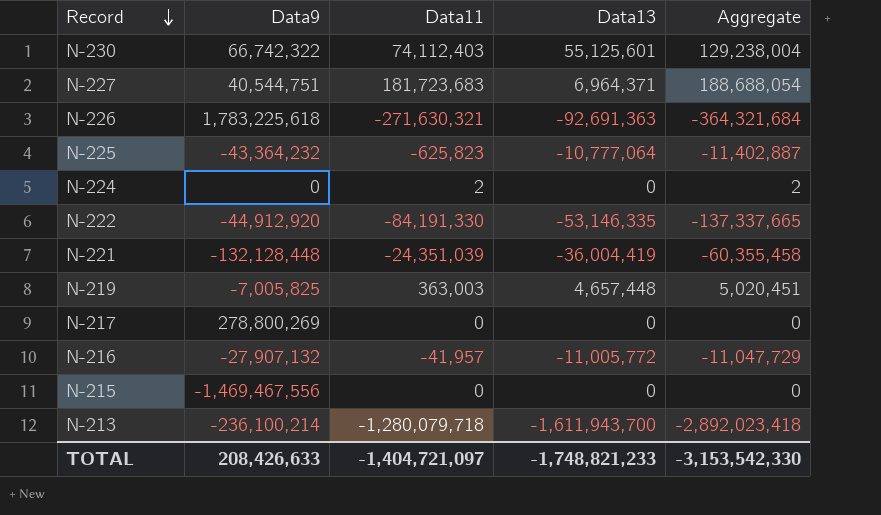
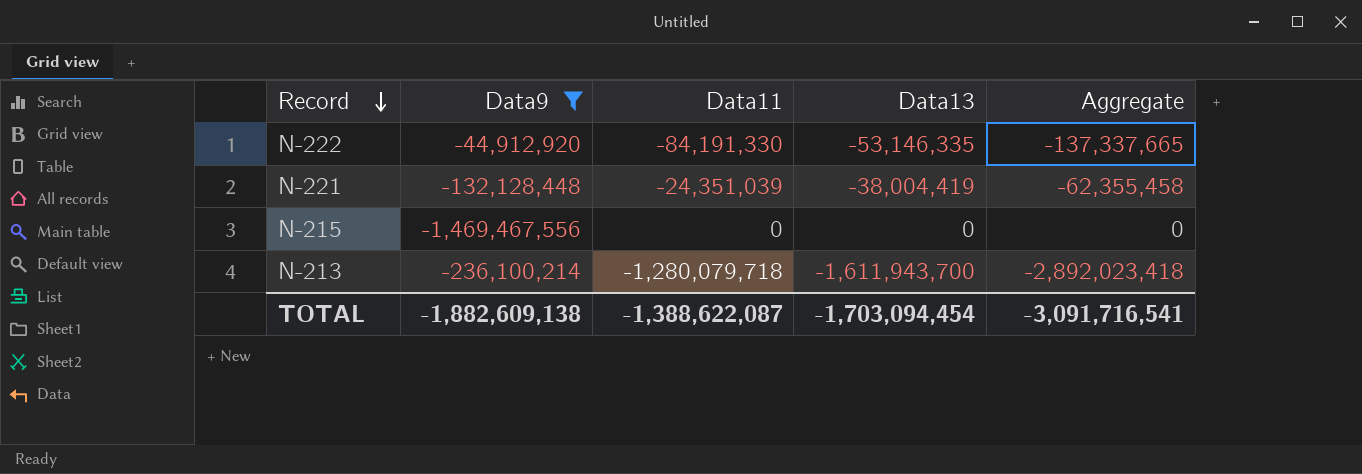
filter: none -> Data9 <= -44,912,920
N-221 | Data13: -36,004,419 -> -38,004,419
N-221 | Aggregate: -60,355,458 -> -62,355,458
TOTAL | Data9: 208,426,633 -> -1,882,609,138
TOTAL | Data11: -1,404,721,097 -> -1,388,622,087
TOTAL | Data13: -1,748,821,233 -> -1,703,094,454
TOTAL | Aggregate: -3,153,542,330 -> -3,091,716,541

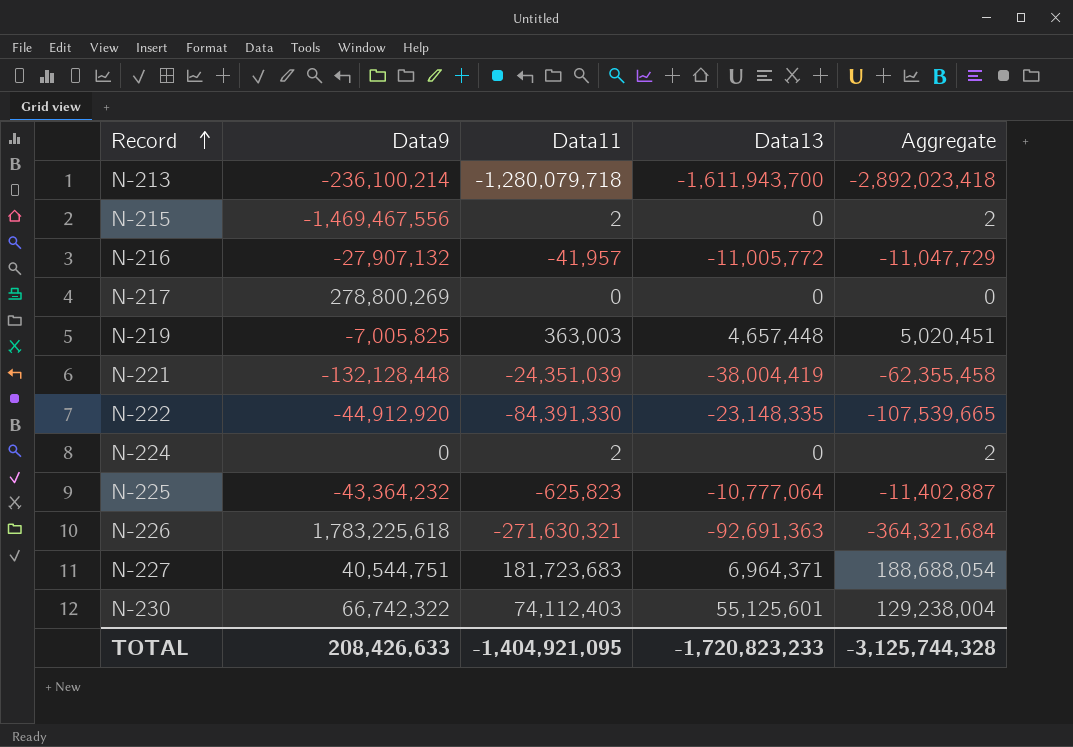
filter: Data9 <= -44,912,920 -> none
row order: Record descending -> Record ascending
N-215 | Data11: 0 -> 2
N-215 | Aggregate: 0 -> 2
N-222 | Data11: -84,191,330 -> -84,391,330
N-222 | Data13: -53,146,335 -> -23,148,335
N-222 | Aggregate: -137,337,665 -> -107,539,665
TOTAL | Data9: -1,882,609,138 -> 208,426,633
TOTAL | Data11: -1,388,622,087 -> -1,404,921,095
TOTAL | Data13: -1,703,094,454 -> -1,720,823,233
TOTAL | Aggregate: -3,091,716,541 -> -3,125,744,328

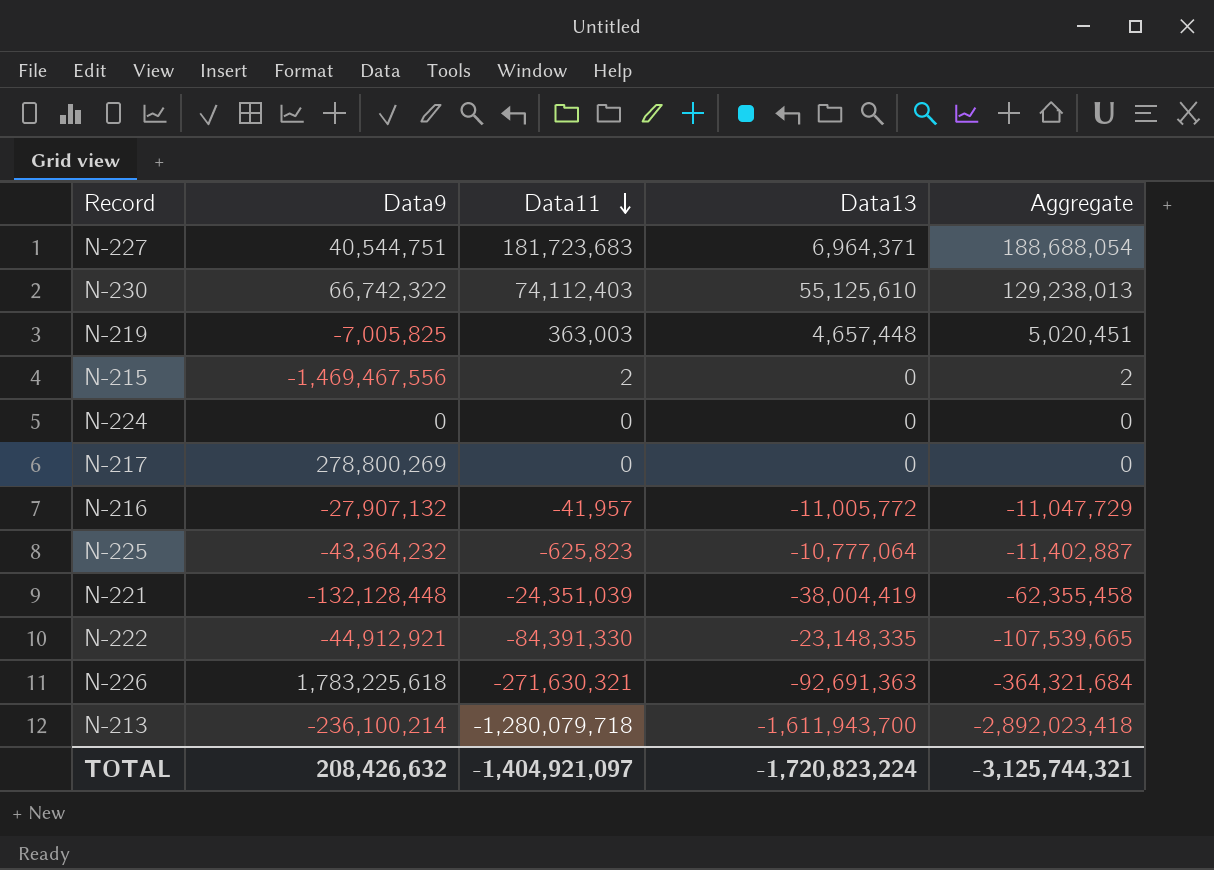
row order: Record ascending -> Data11 descending
N-230 | Data13: 55,125,601 -> 55,125,610
N-230 | Aggregate: 129,238,004 -> 129,238,013
N-224 | Data11: 2 -> 0
N-224 | Aggregate: 2 -> 0
N-222 | Data9: -44,912,920 -> -44,912,921
TOTAL | Data9: 208,426,633 -> 208,426,632
TOTAL | Data11: -1,404,921,095 -> -1,404,921,097
TOTAL | Data13: -1,720,823,233 -> -1,720,823,224
TOTAL | Aggregate: -3,125,744,328 -> -3,125,744,321

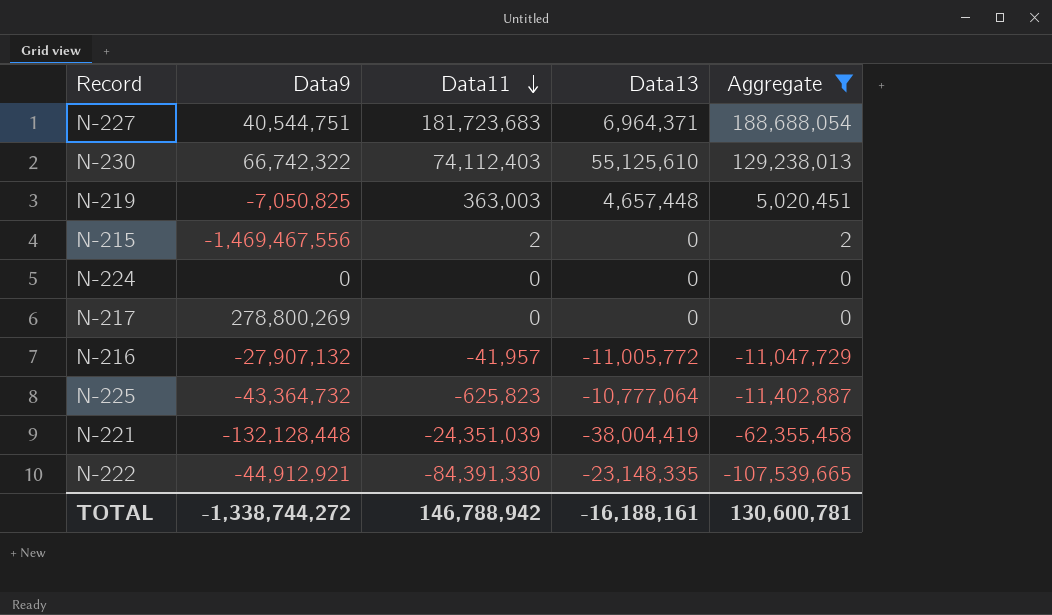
filter: none -> Aggregate >= -107,539,665
N-219 | Data9: -7,005,825 -> -7,050,825
N-225 | Data9: -43,364,232 -> -43,364,732
TOTAL | Data9: 208,426,632 -> -1,338,744,272
TOTAL | Data11: -1,404,921,097 -> 146,788,942
TOTAL | Data13: -1,720,823,224 -> -16,188,161
TOTAL | Aggregate: -3,125,744,321 -> 130,600,781

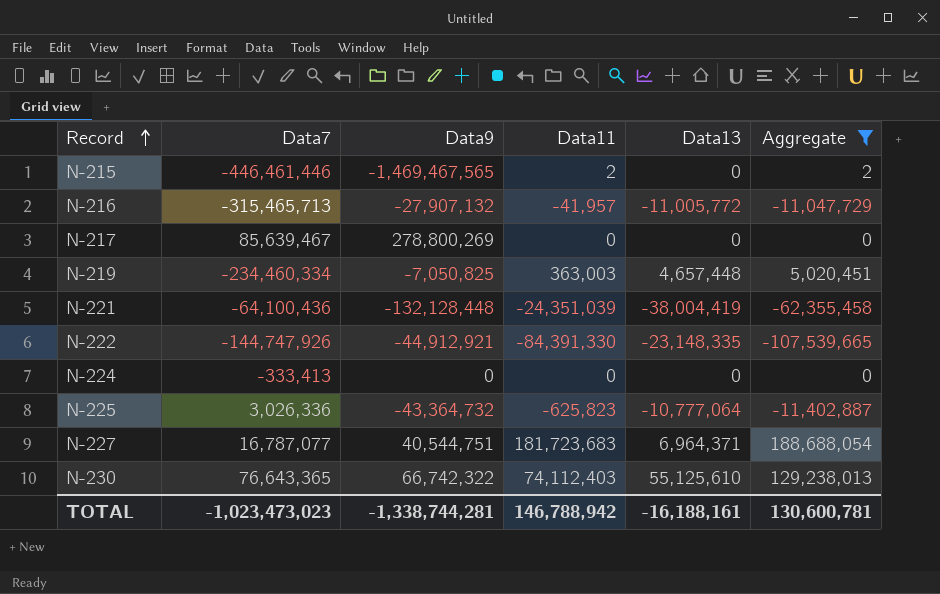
row order: Data11 descending -> Record ascending
column Data7 | position: none -> 2
N-215 | Data9: -1,469,467,556 -> -1,469,467,565
TOTAL | Data9: -1,338,744,272 -> -1,338,744,281

